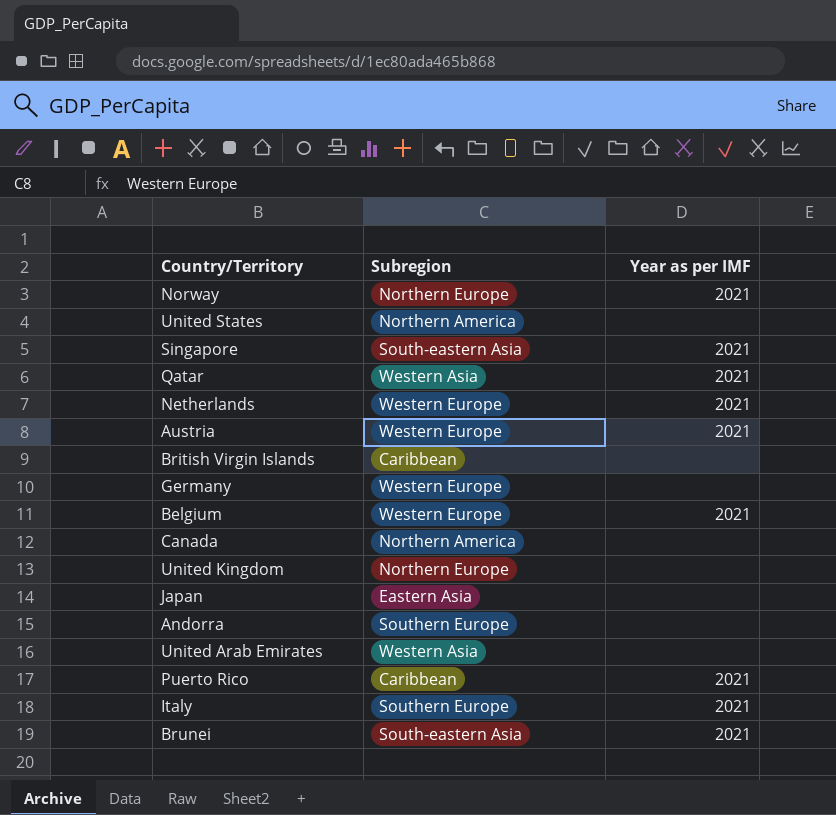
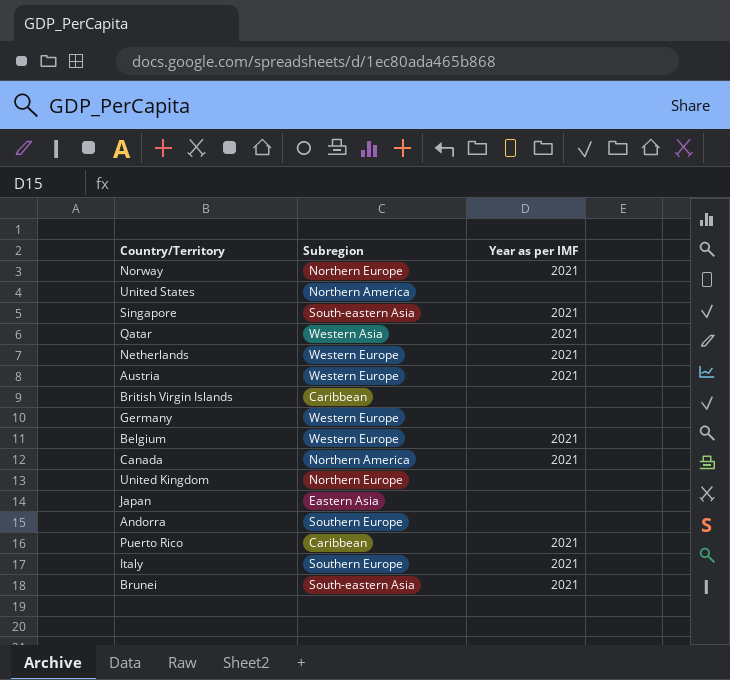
row United Arab Emirates: Western Asia | none -> none
Canada | Year as per IMF: none -> 2021

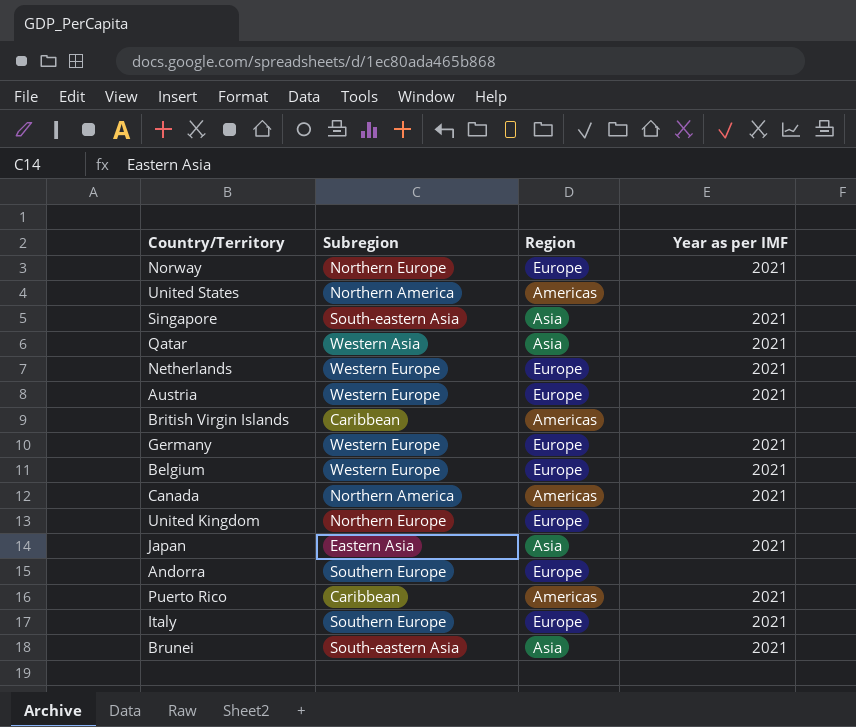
column Region | position: none -> 3
Germany | Year as per IMF: none -> 2021
Japan | Year as per IMF: none -> 2021

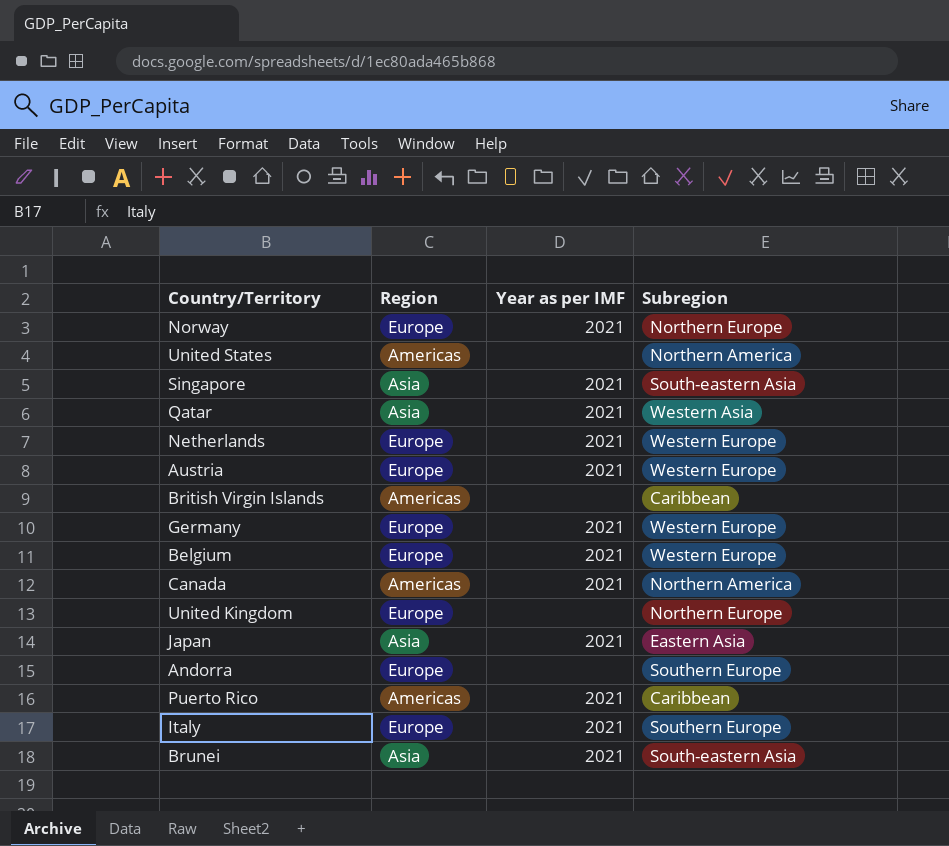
column Subregion | position: 2 -> 4

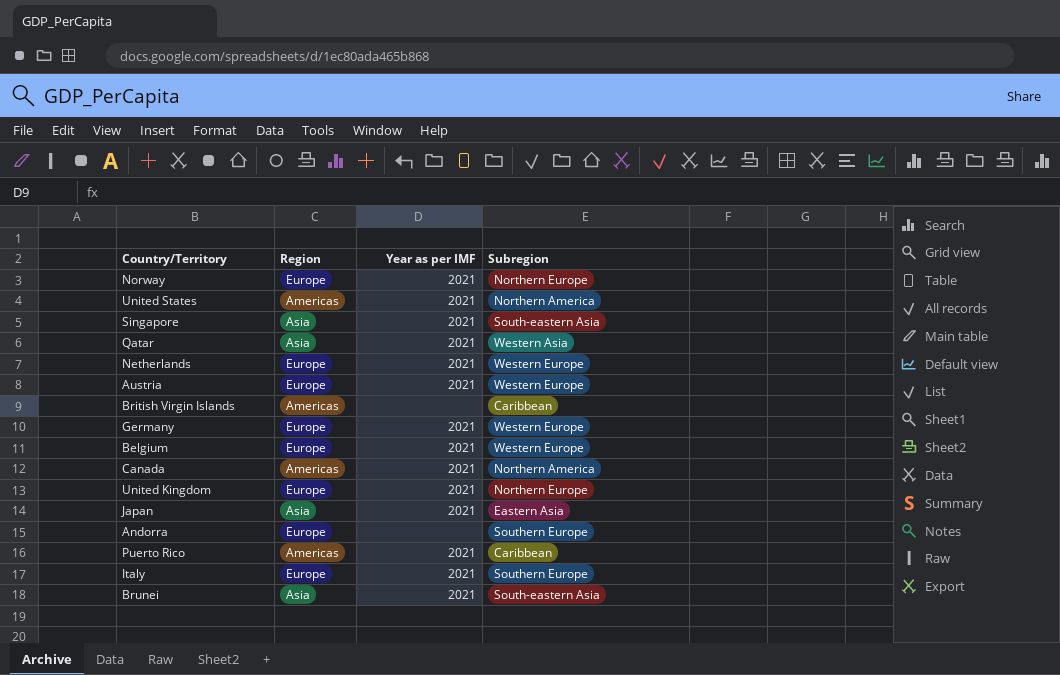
United States | Year as per IMF: none -> 2021
United Kingdom | Year as per IMF: none -> 2021

